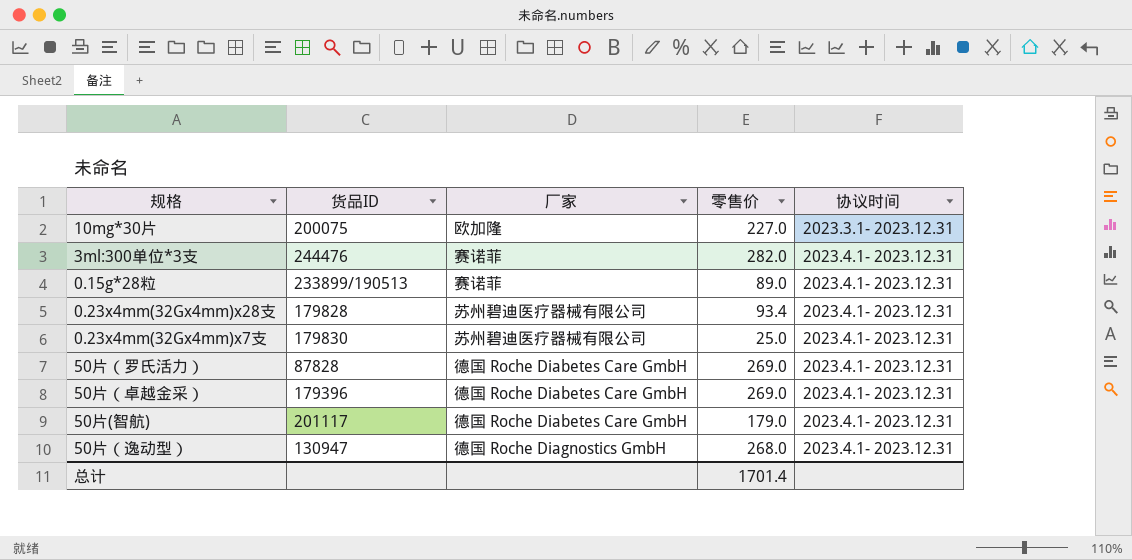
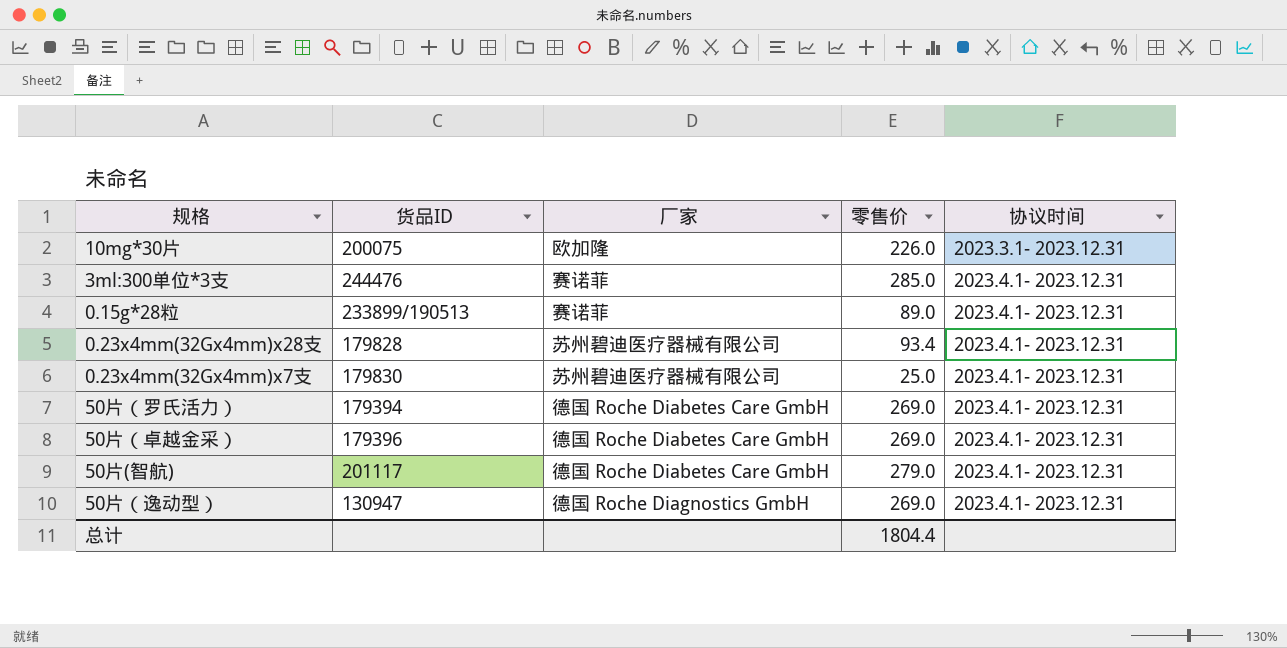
10mg*30片 | 零售价: 227.0 -> 226.0
3ml:300单位*3支 | 零售价: 282.0 -> 285.0
50片（罗氏活力） | 货品ID: 87828 -> 179394
50片(智航) | 零售价: 179.0 -> 279.0
50片（逸动型） | 零售价: 268.0 -> 269.0
总计 | 零售价: 1701.4 -> 1804.4

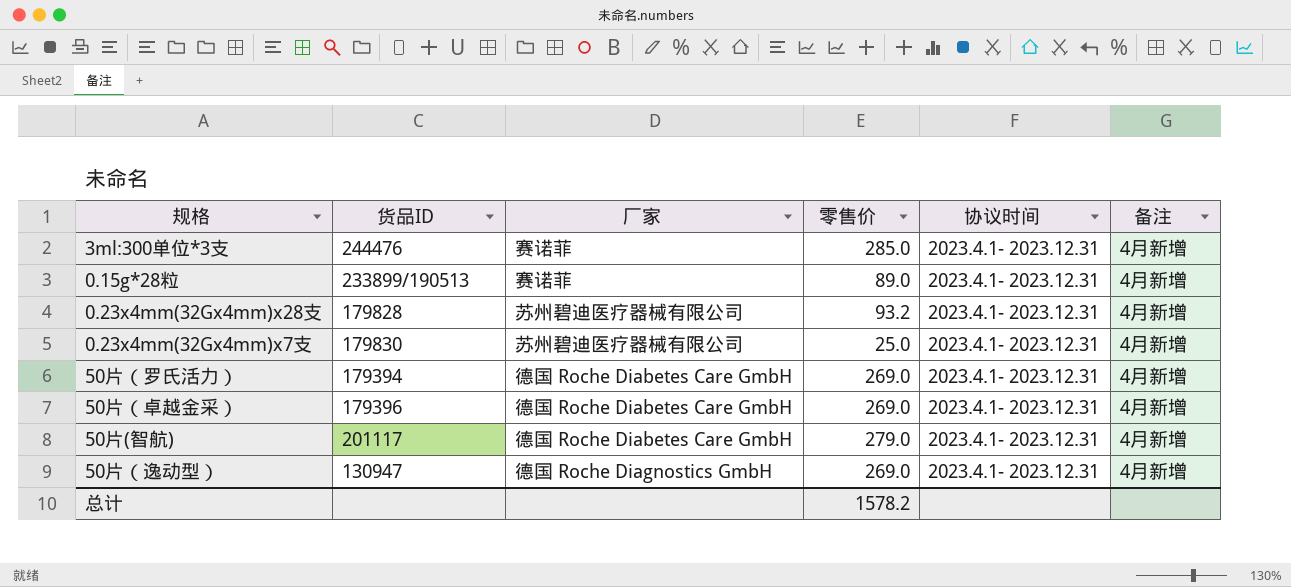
column 备注 | position: none -> 6
row 10mg*30片: 200075 | 欧加隆 | 226.0 | 2023.3.1- 2023.12.31 -> none
0.23x4mm(32Gx4mm)x28支 | 零售价: 93.4 -> 93.2
总计 | 零售价: 1804.4 -> 1578.2

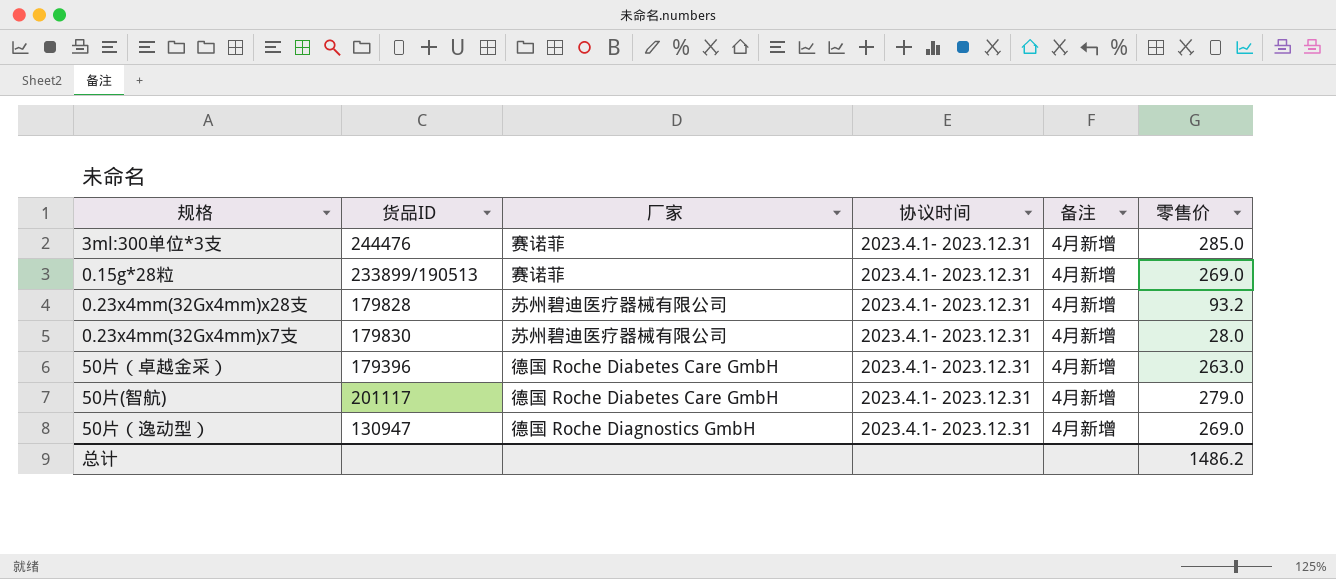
column 零售价 | position: 4 -> 6
row 50片（罗氏活力）: 179394 | 德国 Roche Diabetes Care GmbH | 269.0 | 2023.4.1- 2023.12.31 | 4月新增 -> none
0.15g*28粒 | 零售价: 89.0 -> 269.0
0.23x4mm(32Gx4mm)x7支 | 零售价: 25.0 -> 28.0
50片（卓越金采） | 零售价: 269.0 -> 263.0
总计 | 零售价: 1578.2 -> 1486.2

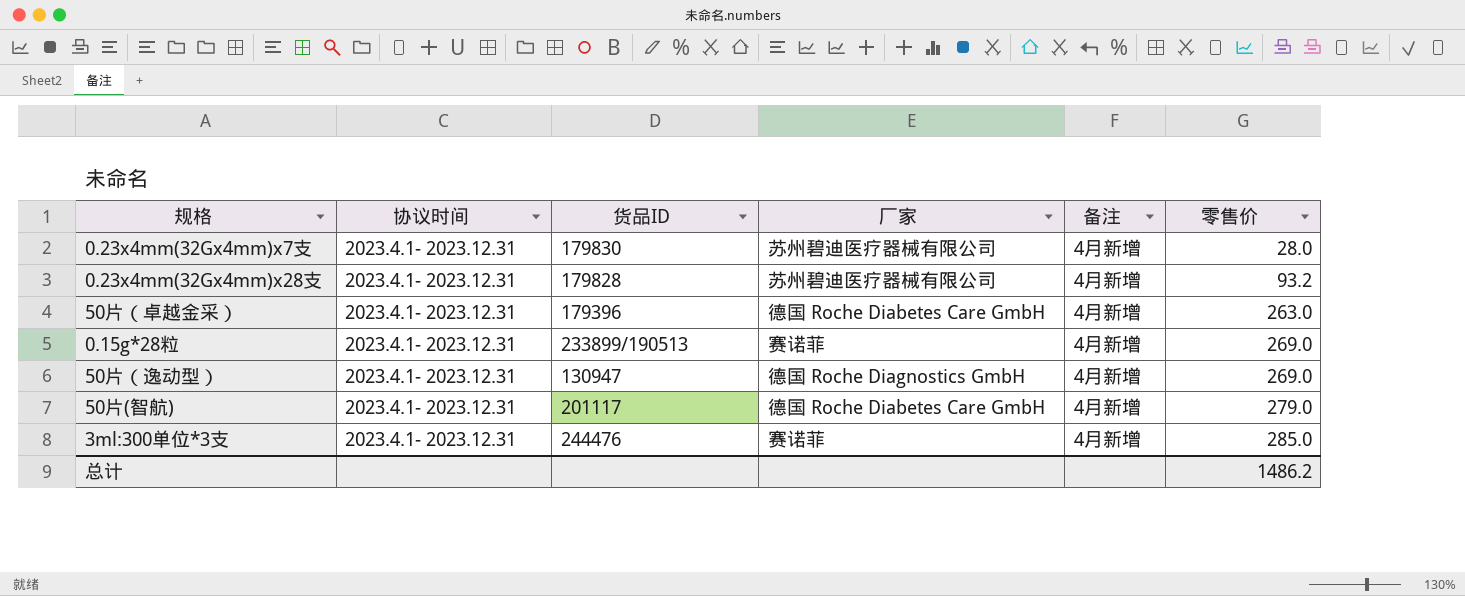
row order: none -> 零售价 ascending
column 协议时间 | position: 4 -> 2

